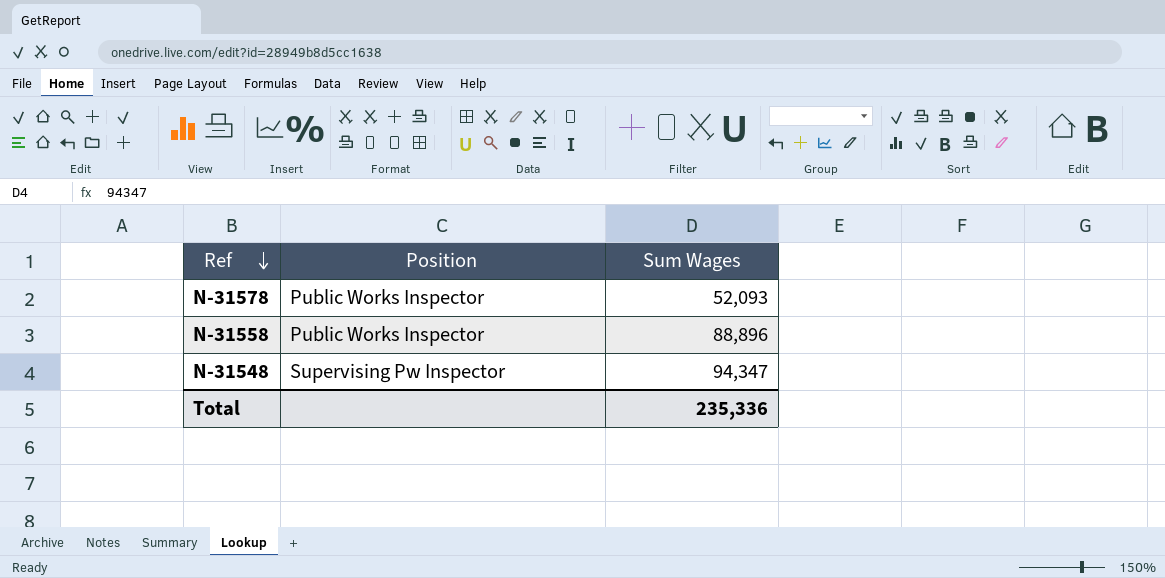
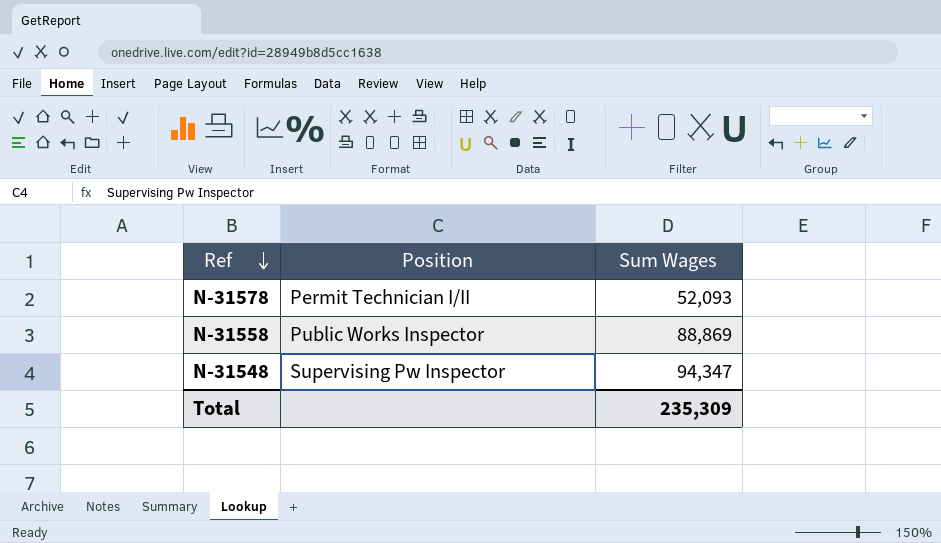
N-31578 | Position: Public Works Inspector -> Permit Technician I/II
N-31558 | Sum Wages: 88,896 -> 88,869
Total | Sum Wages: 235,336 -> 235,309

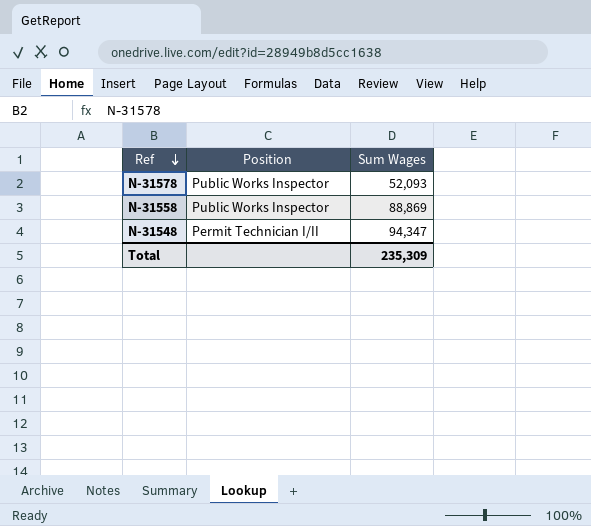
N-31578 | Position: Permit Technician I/II -> Public Works Inspector
N-31548 | Position: Supervising Pw Inspector -> Permit Technician I/II

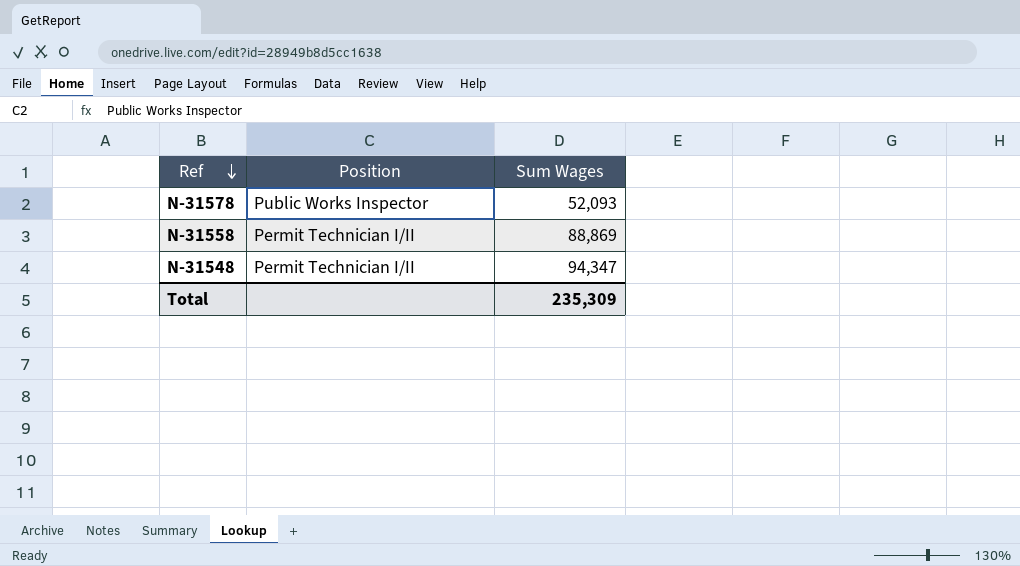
N-31558 | Position: Public Works Inspector -> Permit Technician I/II

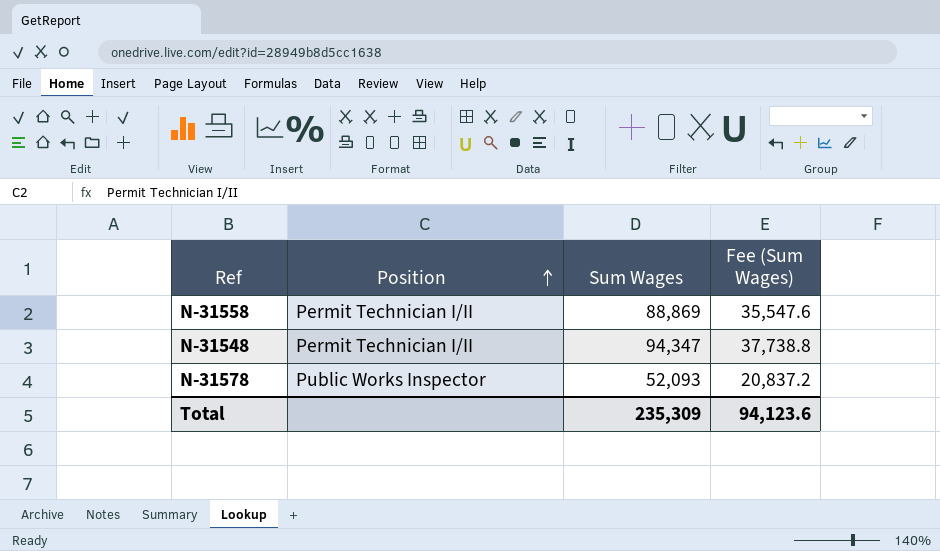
row order: Ref descending -> Position ascending
column Fee (Sum Wages) | formula: none -> [Sum Wages] * 0.4

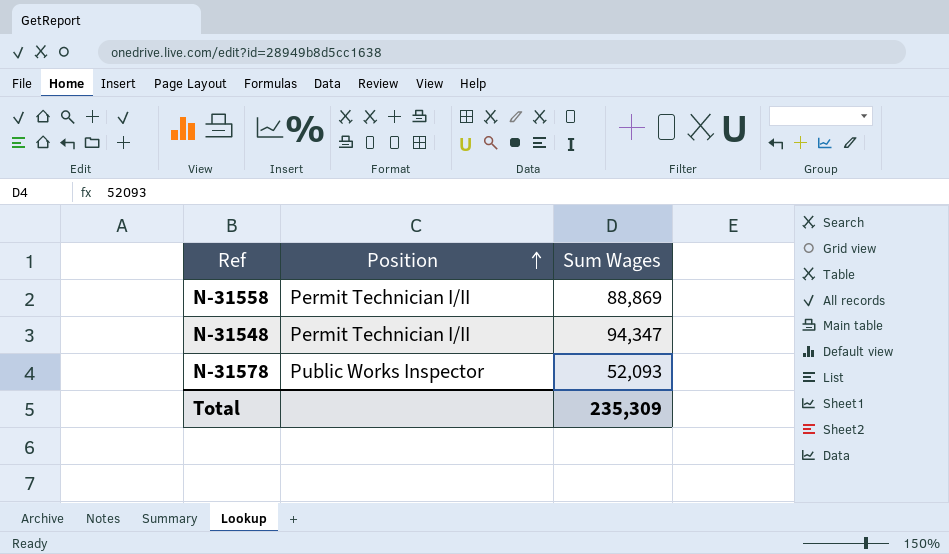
column Fee (Sum Wages) | formula: [Sum Wages] * 0.4 -> none

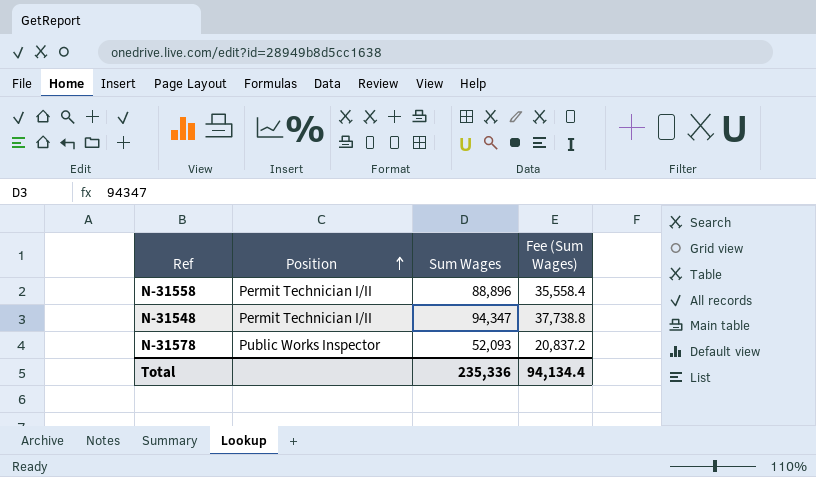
column Fee (Sum Wages) | formula: none -> [Sum Wages] * 0.4
N-31558 | Sum Wages: 88,869 -> 88,896
Total | Sum Wages: 235,309 -> 235,336

